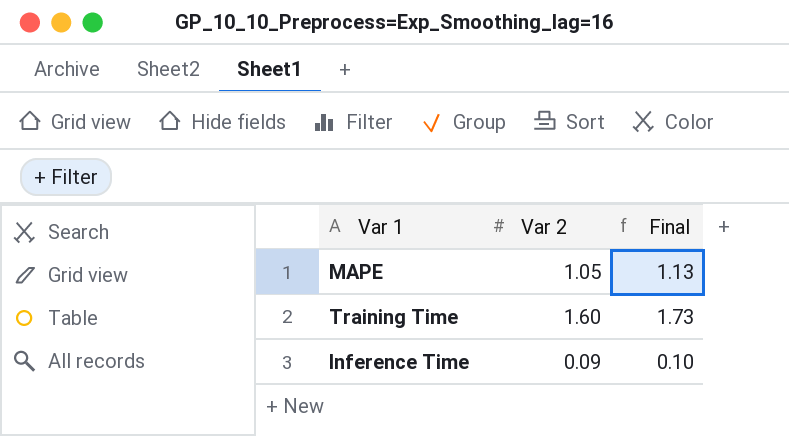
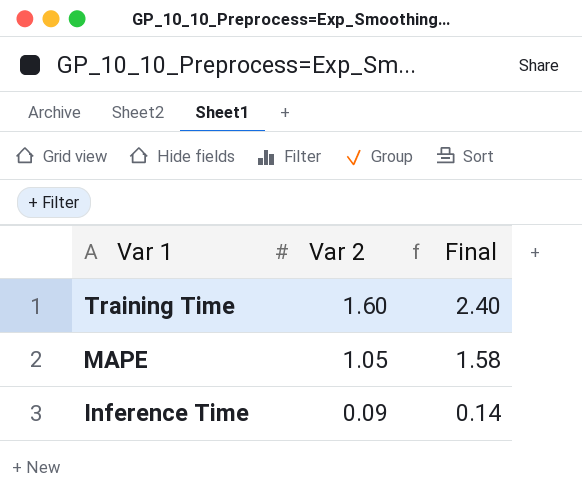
row order: none -> Var 1 descending
column Final | formula: [Var 2] * 1.08 -> [Var 2] * 1.5

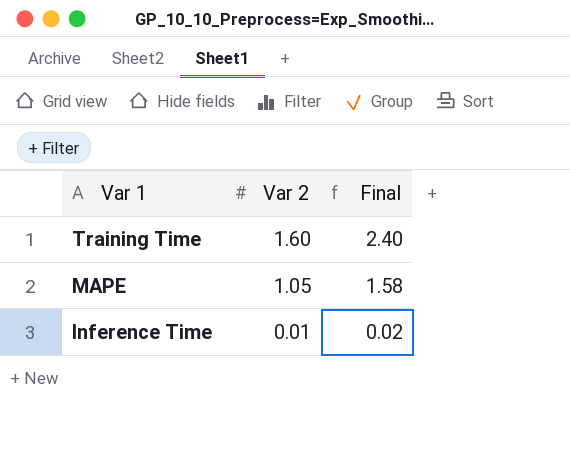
Inference Time | Var 2: 0.09 -> 0.01
Inference Time | Final: 0.14 -> 0.02

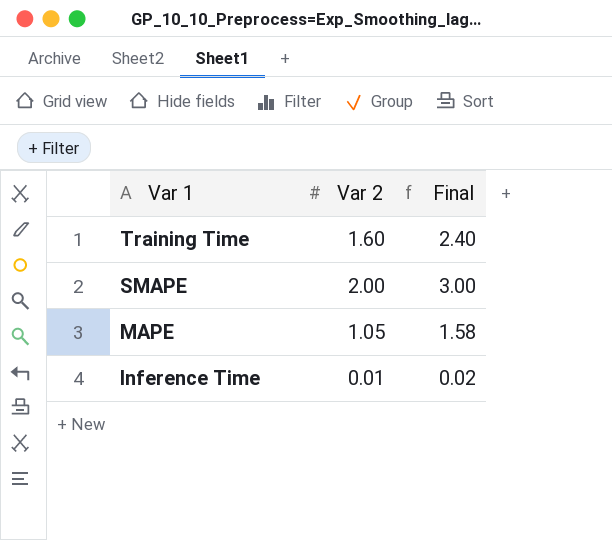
row SMAPE: none -> 2.00 | 3.00

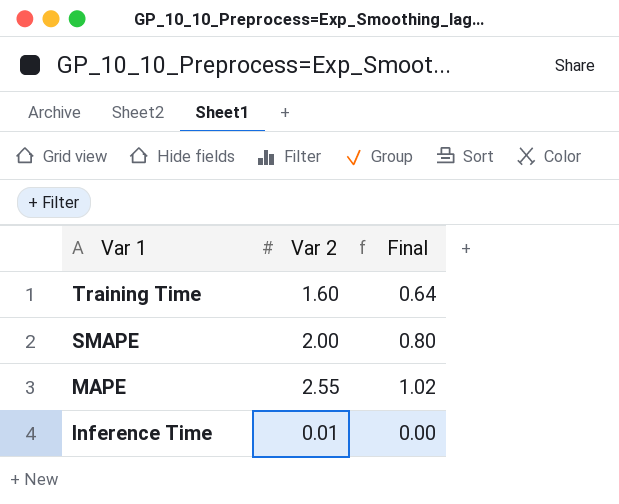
column Final | formula: [Var 2] * 1.5 -> [Var 2] * 0.4
MAPE | Var 2: 1.05 -> 2.55

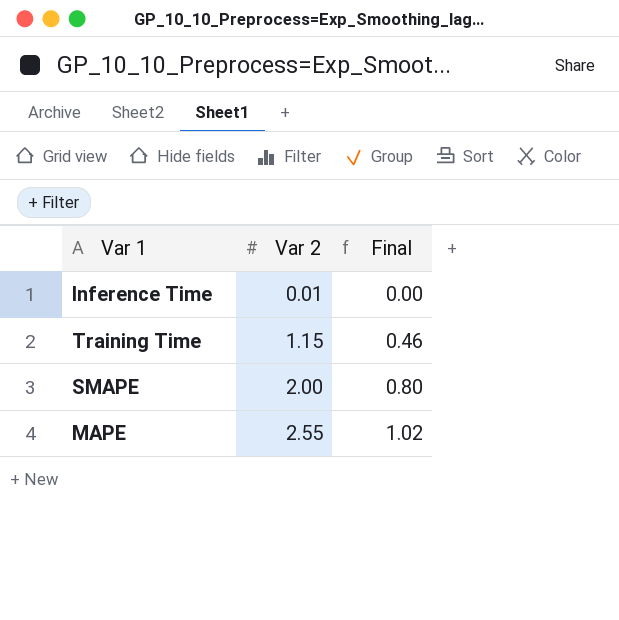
row order: Var 1 descending -> Var 2 ascending
Training Time | Var 2: 1.60 -> 1.15
Training Time | Final: 0.64 -> 0.46

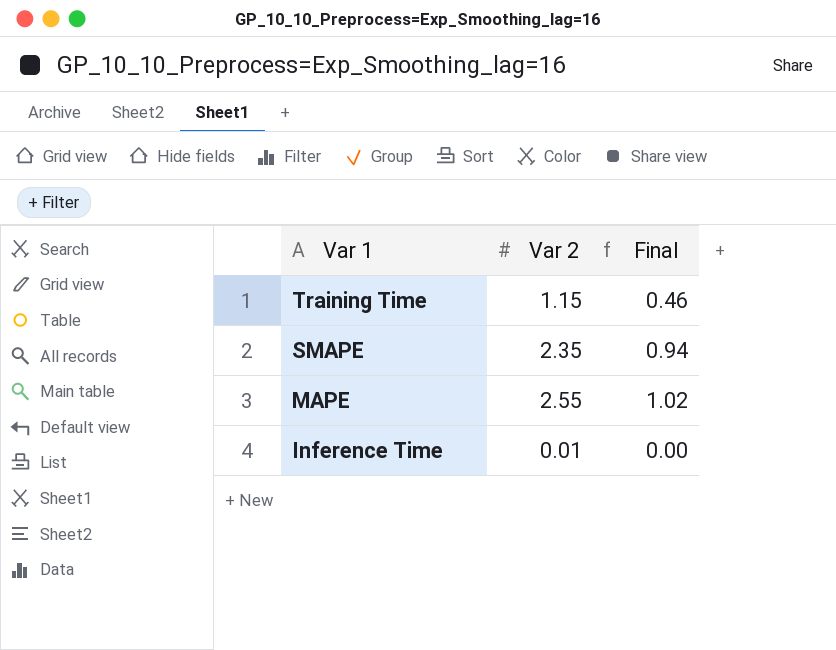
row order: Var 2 ascending -> Var 1 descending
SMAPE | Var 2: 2.00 -> 2.35
SMAPE | Final: 0.80 -> 0.94

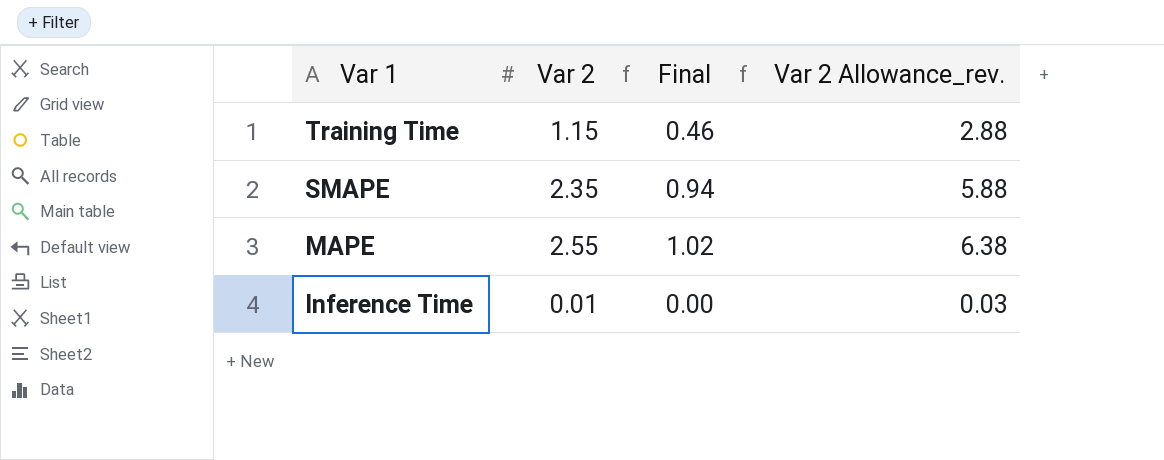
column Var 2 Allowance_rev. | formula: none -> [Var 2] * 2.5

